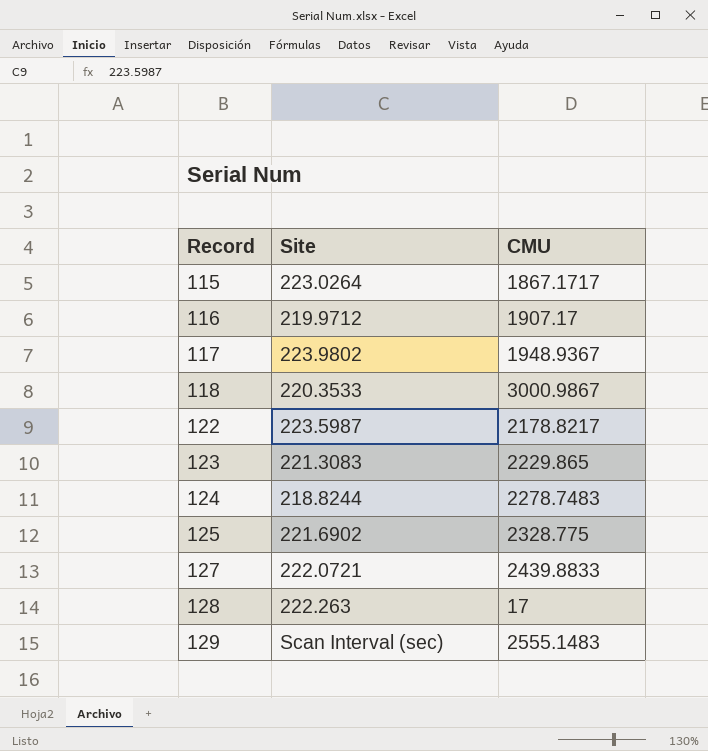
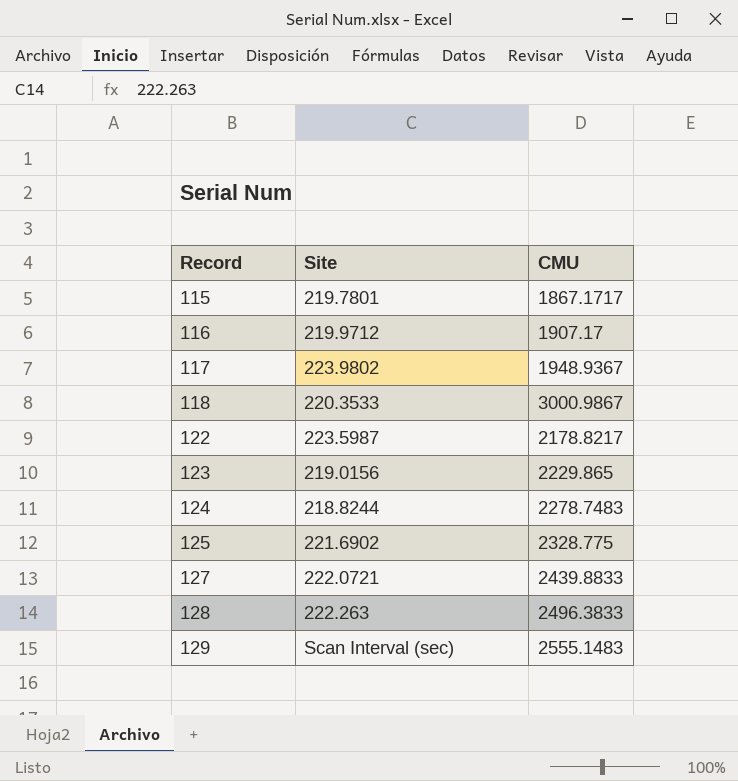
115 | Site: 223.0264 -> 219.7801
123 | Site: 221.3083 -> 219.0156
128 | CMU: 17 -> 2496.3833

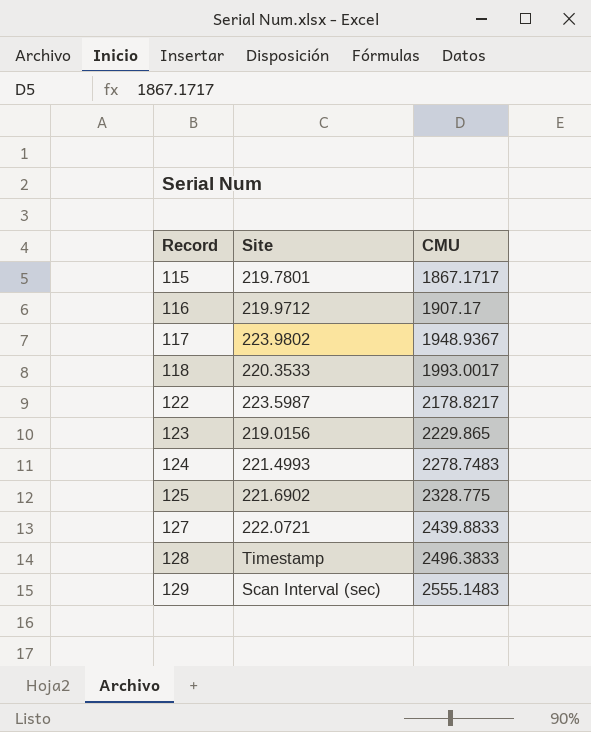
118 | CMU: 3000.9867 -> 1993.0017
124 | Site: 218.8244 -> 221.4993
128 | Site: 222.263 -> Timestamp

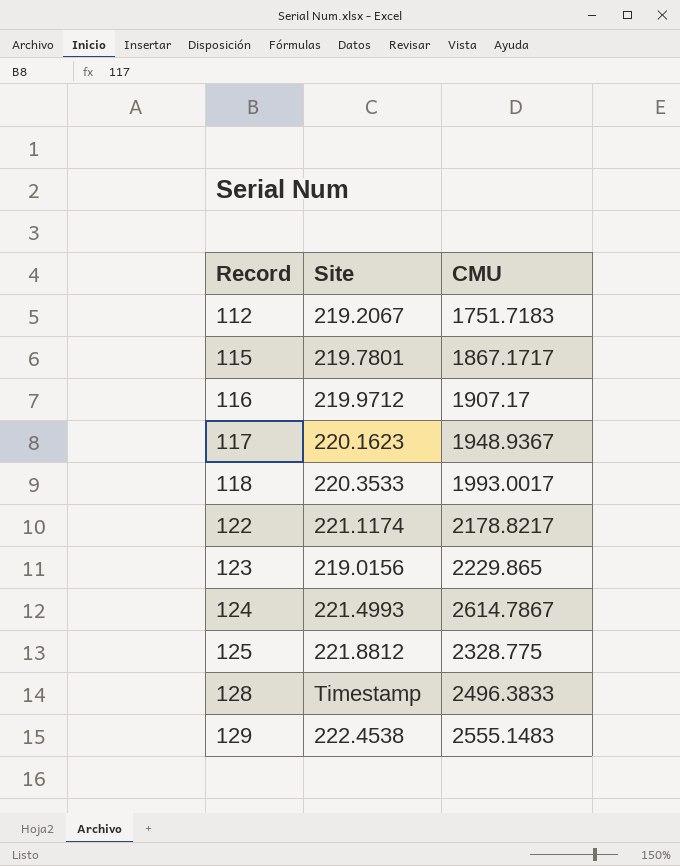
row 127: 222.0721 | 2439.8833 -> none
row 112: none -> 219.2067 | 1751.7183
117 | Site: 223.9802 -> 220.1623
122 | Site: 223.5987 -> 221.1174
124 | CMU: 2278.7483 -> 2614.7867
125 | Site: 221.6902 -> 221.8812
129 | Site: Scan Interval (sec) -> 222.4538

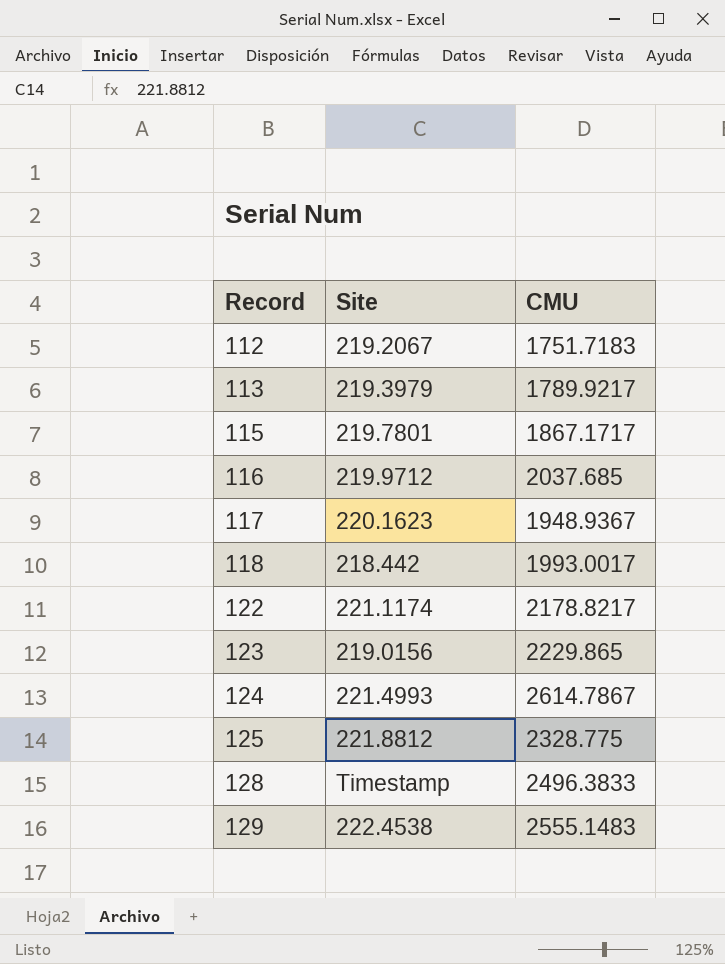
row 113: none -> 219.3979 | 1789.9217
116 | CMU: 1907.17 -> 2037.685
118 | Site: 220.3533 -> 218.442

